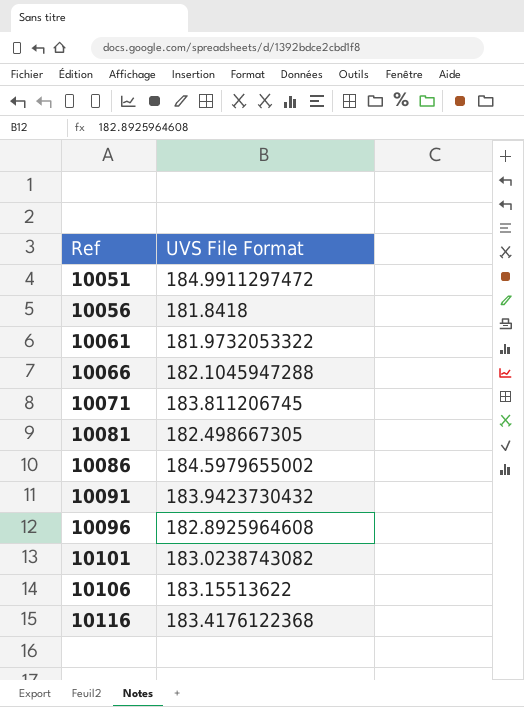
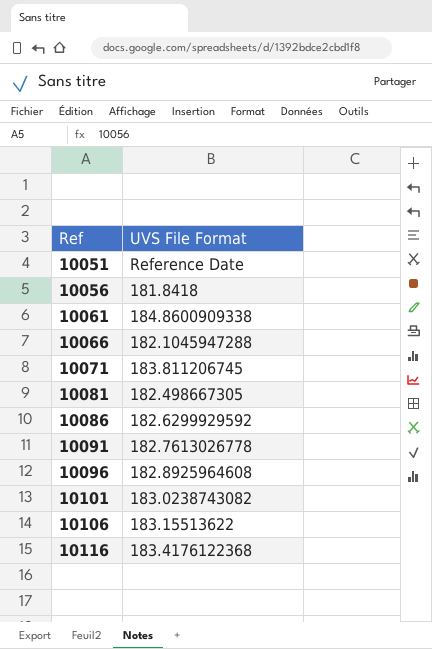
10051 | UVS File Format: 184.9911297472 -> Reference Date
10061 | UVS File Format: 181.9732053322 -> 184.8600909338
10086 | UVS File Format: 184.5979655002 -> 182.6299929592
10091 | UVS File Format: 183.9423730432 -> 182.7613026778

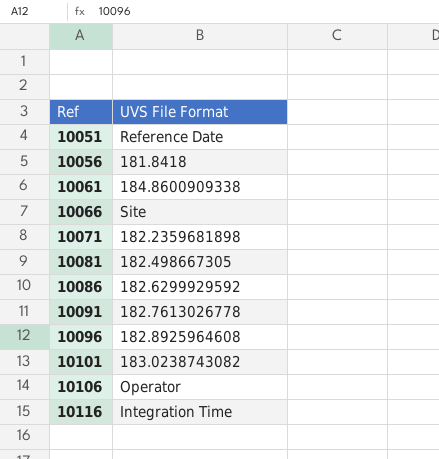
10066 | UVS File Format: 182.1045947288 -> Site
10071 | UVS File Format: 183.811206745 -> 182.2359681898
10106 | UVS File Format: 183.15513622 -> Operator
10116 | UVS File Format: 183.4176122368 -> Integration Time

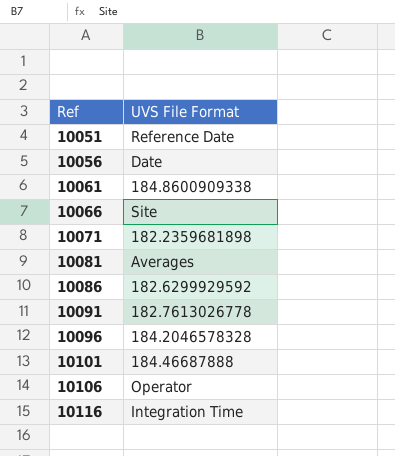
10056 | UVS File Format: 181.8418 -> Date
10081 | UVS File Format: 182.498667305 -> Averages
10096 | UVS File Format: 182.8925964608 -> 184.2046578328
10101 | UVS File Format: 183.0238743082 -> 184.46687888

